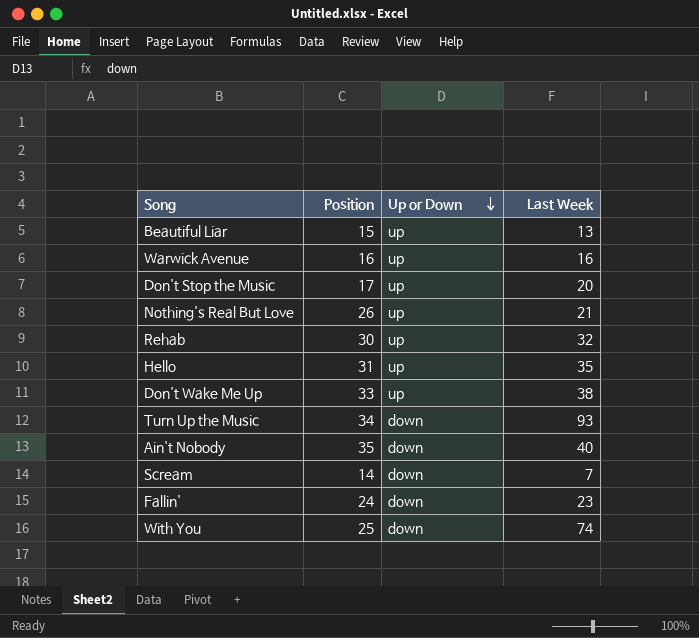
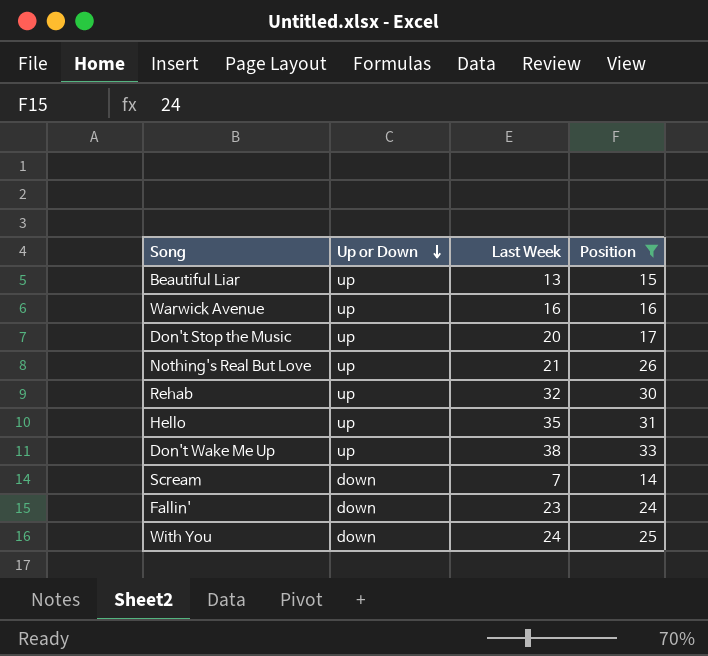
filter: none -> Position <= 33
column Position | position: 2 -> 4
With You | Last Week: 74 -> 24

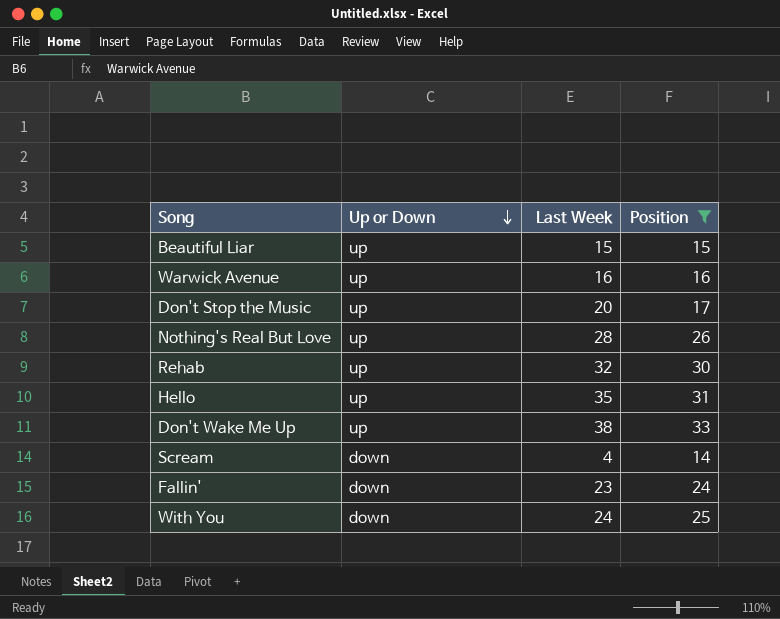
Beautiful Liar | Last Week: 13 -> 15
Nothing's Real But Love | Last Week: 21 -> 28
Scream | Last Week: 7 -> 4

